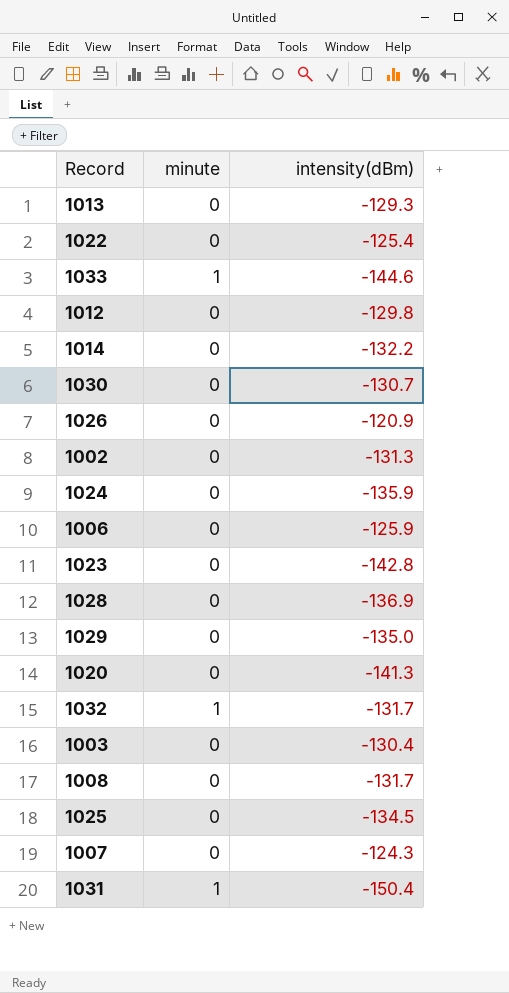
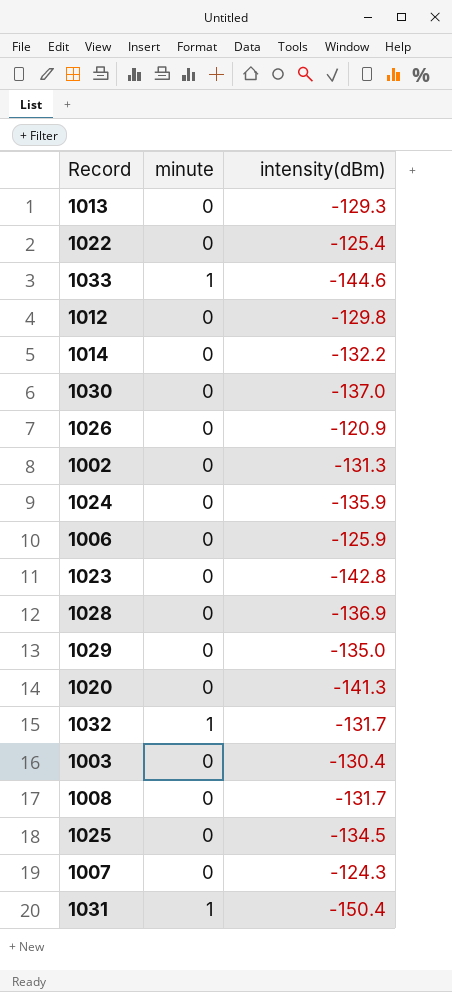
1030 | intensity(dBm): -130.7 -> -137.0

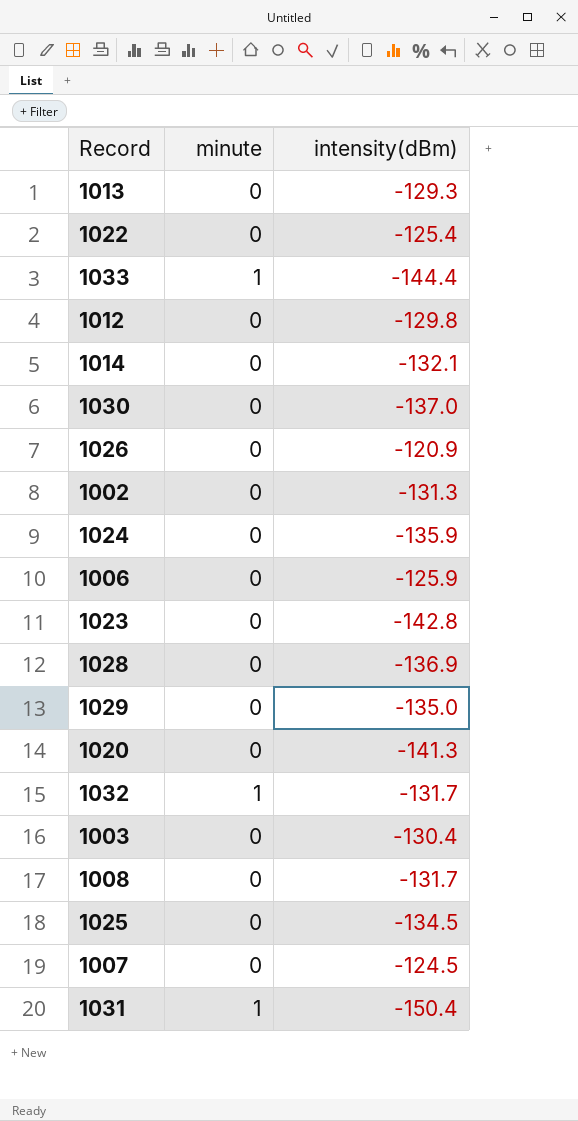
1033 | intensity(dBm): -144.6 -> -144.4
1014 | intensity(dBm): -132.2 -> -132.1
1007 | intensity(dBm): -124.3 -> -124.5

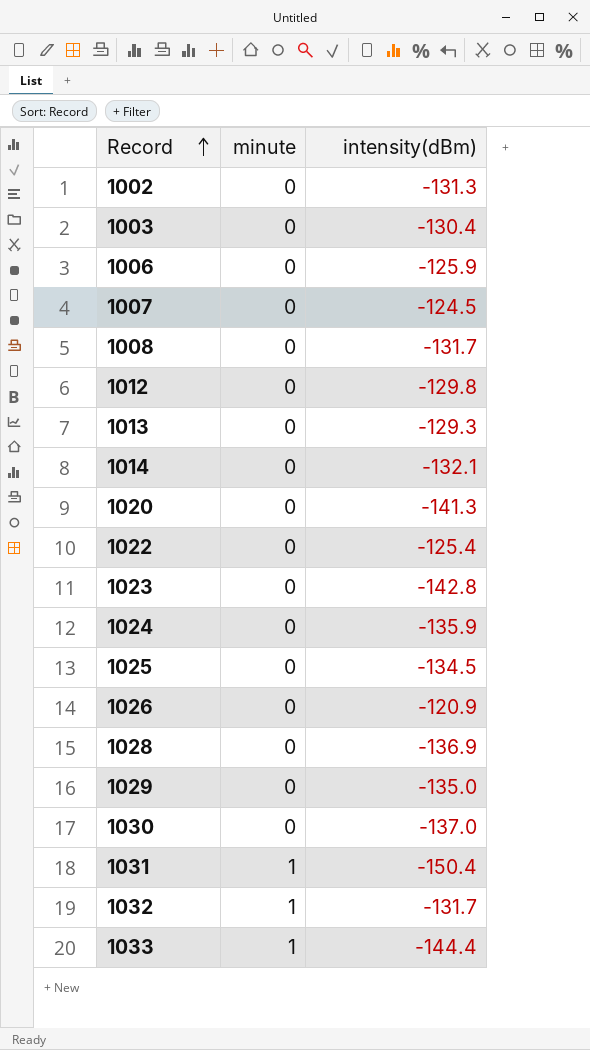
row order: none -> Record ascending

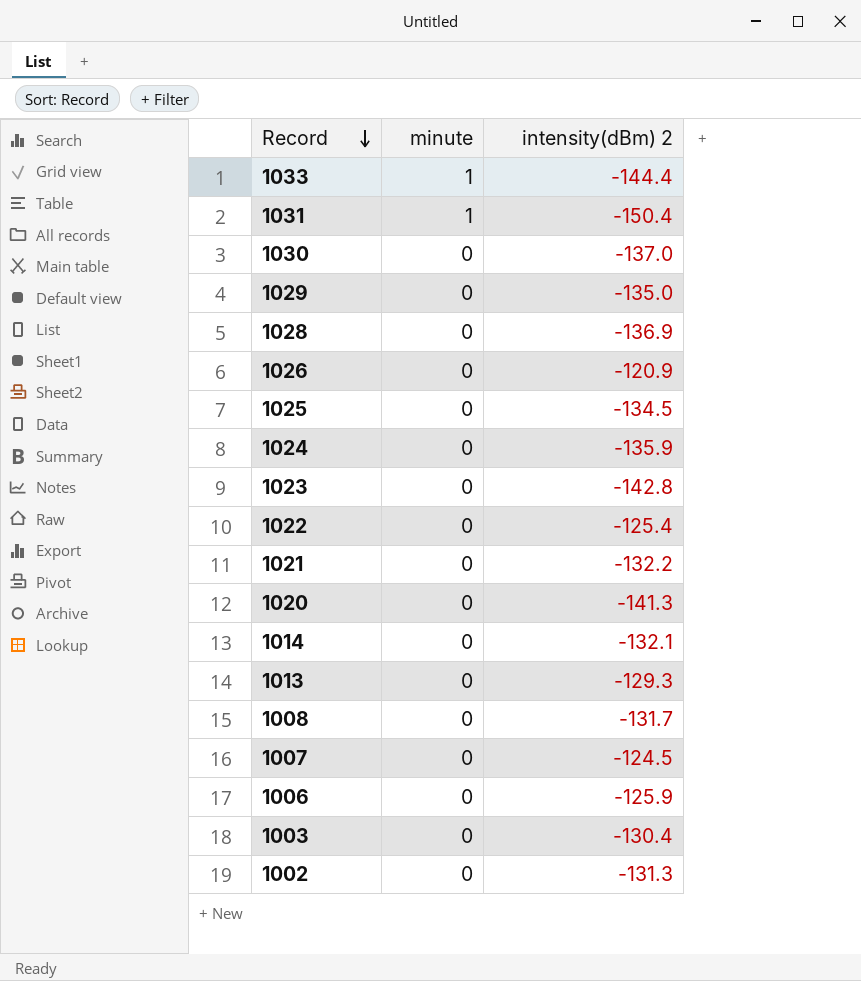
row order: Record ascending -> Record descending
column name: intensity(dBm) -> intensity(dBm) 2
row 1012: 0 | -129.8 -> none
row 1032: 1 | -131.7 -> none
row 1021: none -> 0 | -132.2

